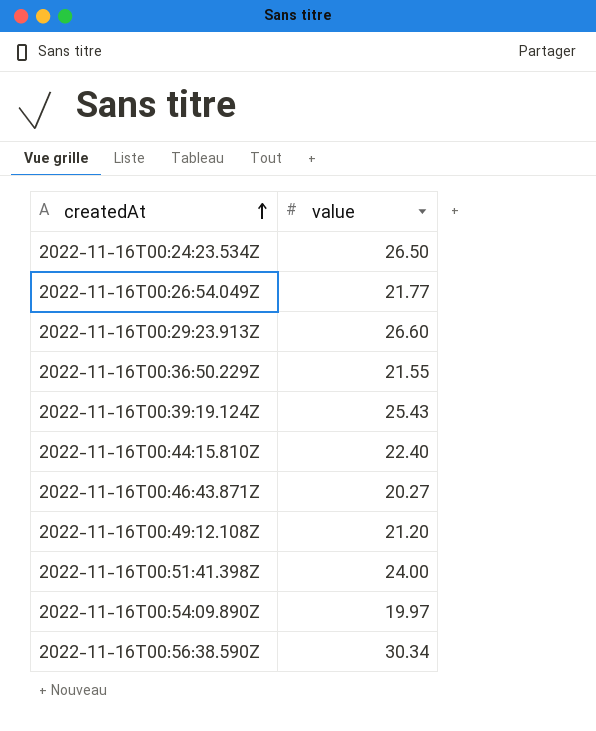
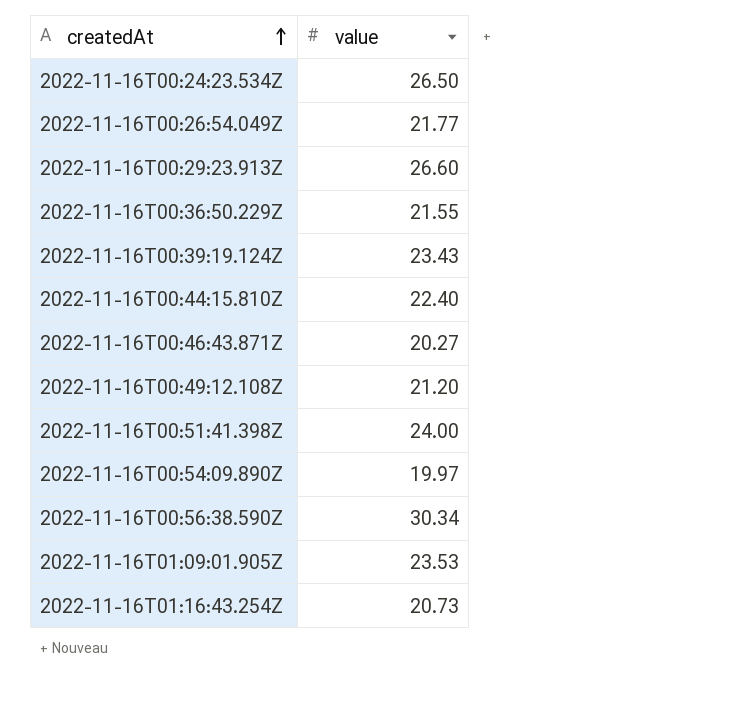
2022-11-16T00:39:19.124Z | value: 25.43 -> 23.43
row 2022-11-16T01:09:01.905Z: none -> 23.53
row 2022-11-16T01:16:43.254Z: none -> 20.73

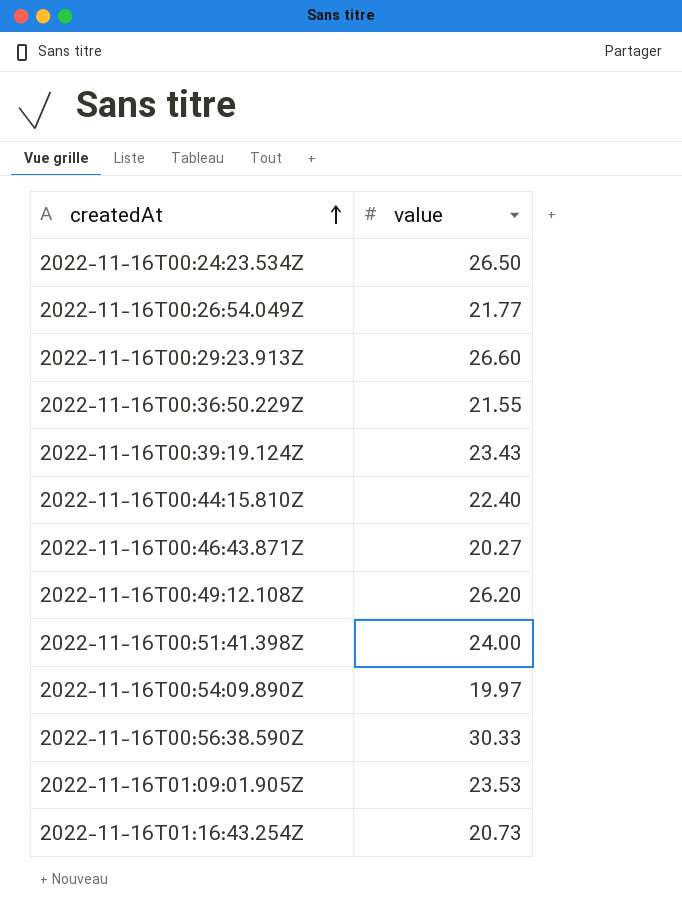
2022-11-16T00:49:12.108Z | value: 21.20 -> 26.20
2022-11-16T00:56:38.590Z | value: 30.34 -> 30.33

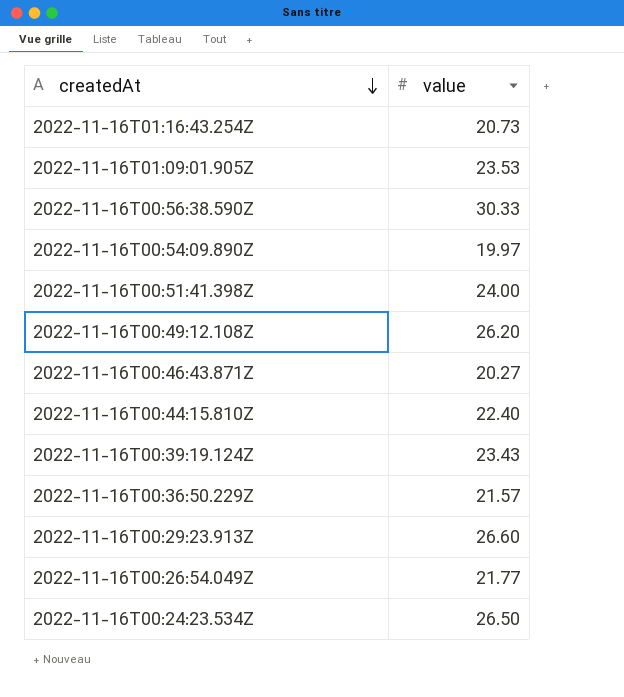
row order: createdAt ascending -> createdAt descending
2022-11-16T00:36:50.229Z | value: 21.55 -> 21.57

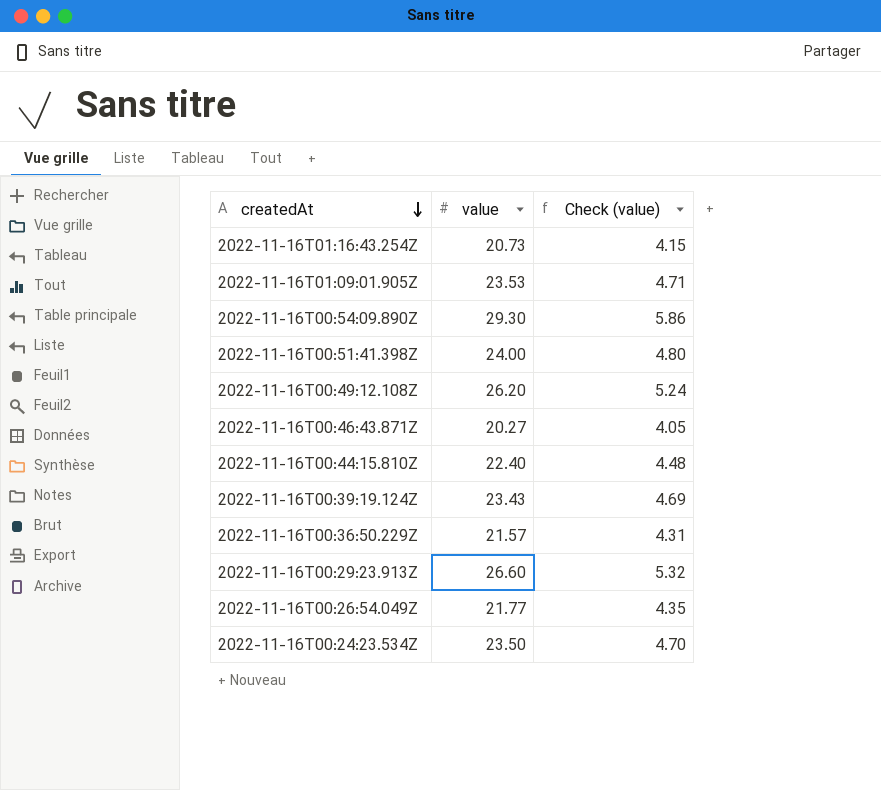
column Check (value) | formula: none -> [value] * 0.2
row 2022-11-16T00:56:38.590Z: 30.33 -> none
2022-11-16T00:54:09.890Z | value: 19.97 -> 29.30
2022-11-16T00:24:23.534Z | value: 26.50 -> 23.50

